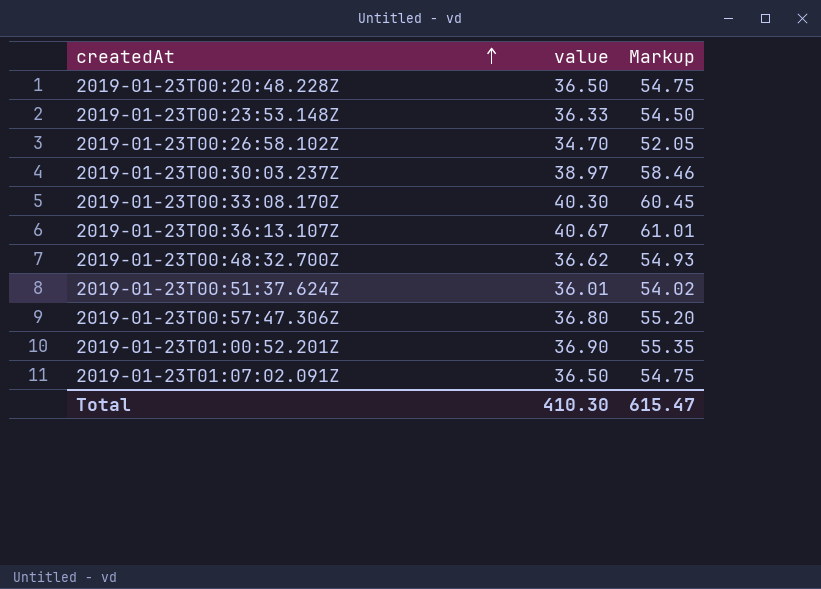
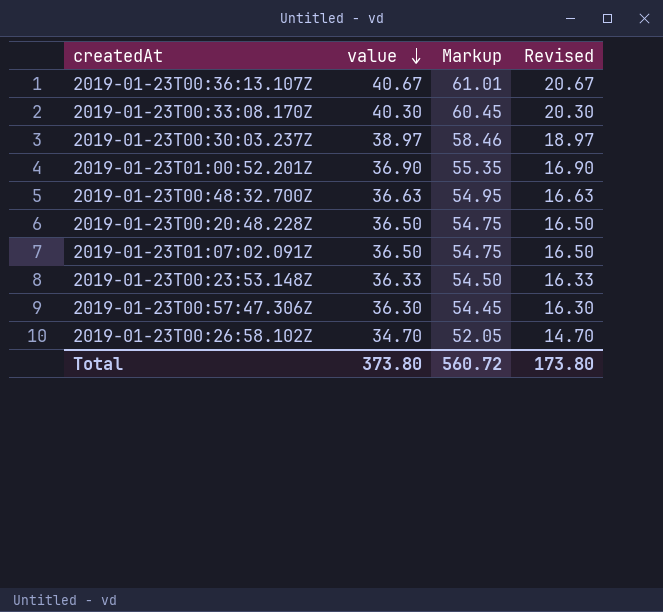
row order: createdAt ascending -> value descending
column Revised | formula: none -> [value] - 20
row 2019-01-23T00:51:37.624Z: 36.01 | 54.02 -> none
2019-01-23T00:48:32.700Z | value: 36.62 -> 36.63
2019-01-23T00:48:32.700Z | Markup: 54.93 -> 54.95
2019-01-23T00:57:47.306Z | value: 36.80 -> 36.30
2019-01-23T00:57:47.306Z | Markup: 55.20 -> 54.45
Total | value: 410.30 -> 373.80
Total | Markup: 615.47 -> 560.72

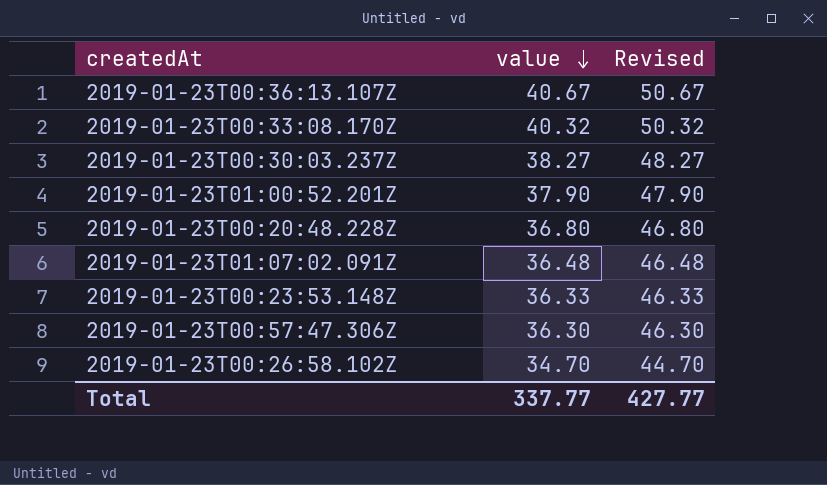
column Markup | formula: [value] * 1.5 -> none
column Revised | formula: [value] - 20 -> [value] + 10
row 2019-01-23T00:48:32.700Z: 36.63 | 54.95 | 16.63 -> none
2019-01-23T00:33:08.170Z | value: 40.30 -> 40.32
2019-01-23T00:30:03.237Z | value: 38.97 -> 38.27
2019-01-23T01:00:52.201Z | value: 36.90 -> 37.90
2019-01-23T00:20:48.228Z | value: 36.50 -> 36.80
2019-01-23T01:07:02.091Z | value: 36.50 -> 36.48
Total | value: 373.80 -> 337.77
Total | Revised: 173.80 -> 427.77

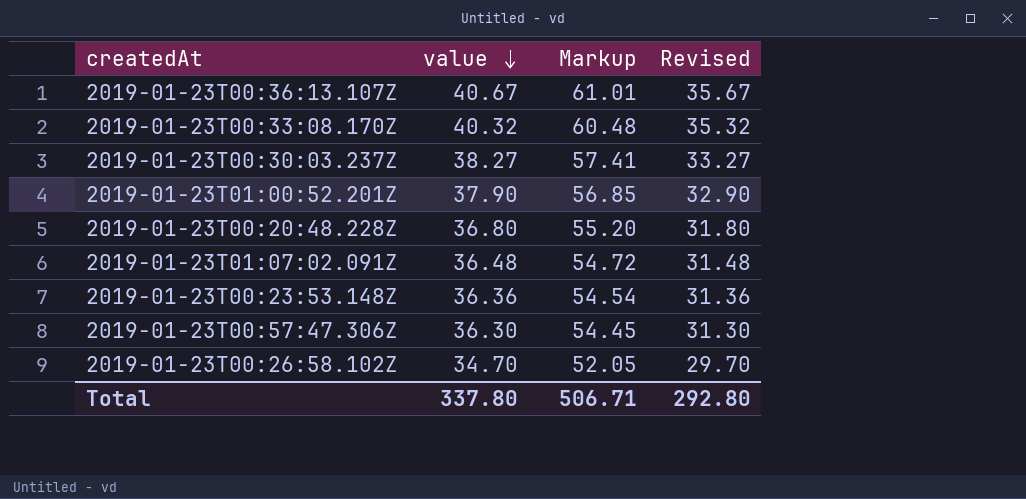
column Markup | formula: none -> [value] * 1.5
column Revised | formula: [value] + 10 -> [value] - 5
2019-01-23T00:23:53.148Z | value: 36.33 -> 36.36
Total | value: 337.77 -> 337.80
Total | Revised: 427.77 -> 292.80

